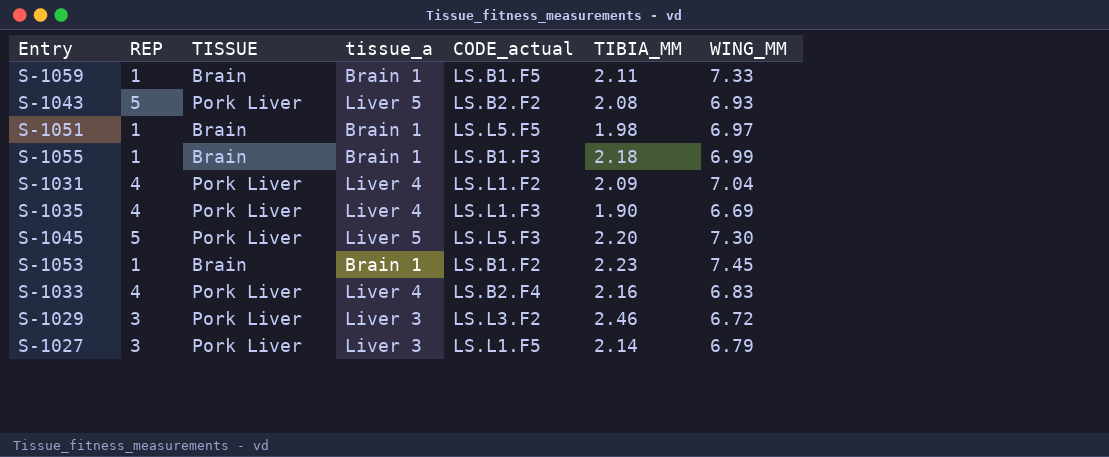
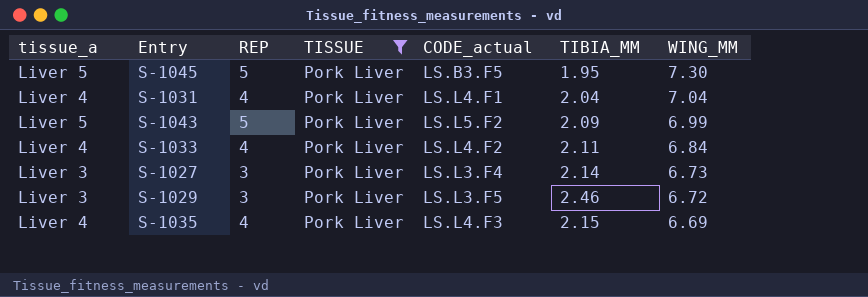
filter: none -> TISSUE = Pork Liver
row order: none -> WING_MM descending
column tissue_a | position: 4 -> 1
S-1045 | CODE_actual: LS.L5.F3 -> LS.B3.F5
S-1045 | TIBIA_MM: 2.20 -> 1.95
S-1031 | CODE_actual: LS.L1.F2 -> LS.L4.F1
S-1031 | TIBIA_MM: 2.09 -> 2.04
S-1043 | CODE_actual: LS.B2.F2 -> LS.L5.F2
S-1043 | TIBIA_MM: 2.08 -> 2.09
S-1043 | WING_MM: 6.93 -> 6.99
S-1033 | CODE_actual: LS.B2.F4 -> LS.L4.F2
S-1033 | TIBIA_MM: 2.16 -> 2.11
S-1033 | WING_MM: 6.83 -> 6.84
S-1027 | CODE_actual: LS.L1.F5 -> LS.L3.F4
S-1027 | WING_MM: 6.79 -> 6.73
S-1029 | CODE_actual: LS.L3.F2 -> LS.L3.F5
S-1035 | CODE_actual: LS.L1.F3 -> LS.L4.F3
S-1035 | TIBIA_MM: 1.90 -> 2.15

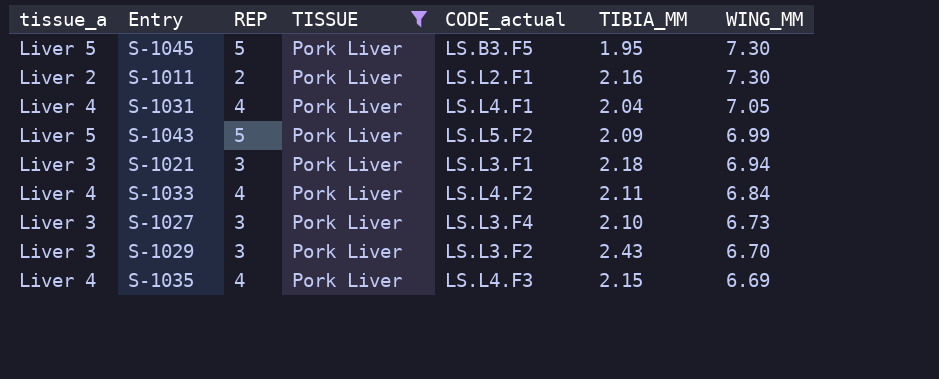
row S-1011: none -> Liver 2 | 2 | Pork Liver | LS.L2.F1 | 2.16 | 7.30
S-1031 | WING_MM: 7.04 -> 7.05
row S-1021: none -> Liver 3 | 3 | Pork Liver | LS.L3.F1 | 2.18 | 6.94
S-1027 | TIBIA_MM: 2.14 -> 2.10
S-1029 | CODE_actual: LS.L3.F5 -> LS.L3.F2
S-1029 | TIBIA_MM: 2.46 -> 2.43
S-1029 | WING_MM: 6.72 -> 6.70

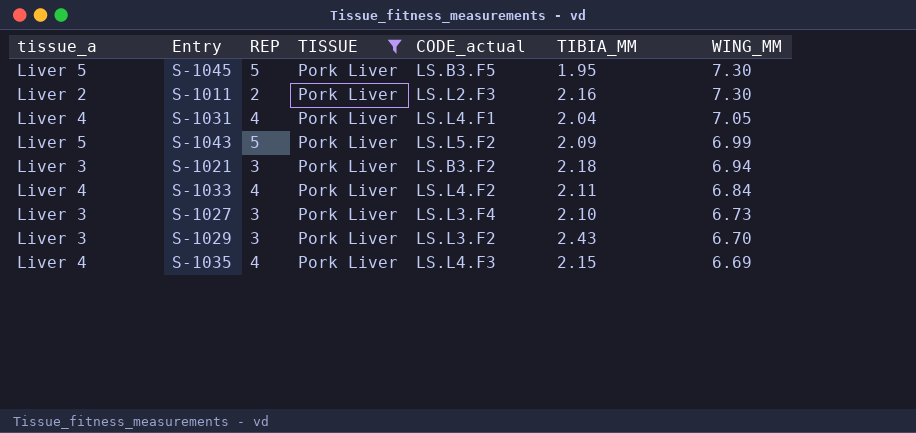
S-1011 | CODE_actual: LS.L2.F1 -> LS.L2.F3
S-1021 | CODE_actual: LS.L3.F1 -> LS.B3.F2

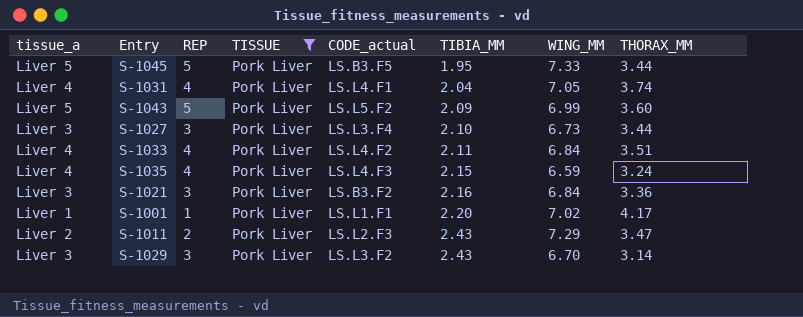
row order: WING_MM descending -> TIBIA_MM ascending
column THORAX_MM | position: none -> 8
S-1045 | WING_MM: 7.30 -> 7.33
S-1035 | WING_MM: 6.69 -> 6.59
S-1021 | TIBIA_MM: 2.18 -> 2.16
S-1021 | WING_MM: 6.94 -> 6.84
row S-1001: none -> Liver 1 | 1 | Pork Liver | LS.L1.F1 | 2.20 | 7.02 | 4.17
S-1011 | TIBIA_MM: 2.16 -> 2.43
S-1011 | WING_MM: 7.30 -> 7.29

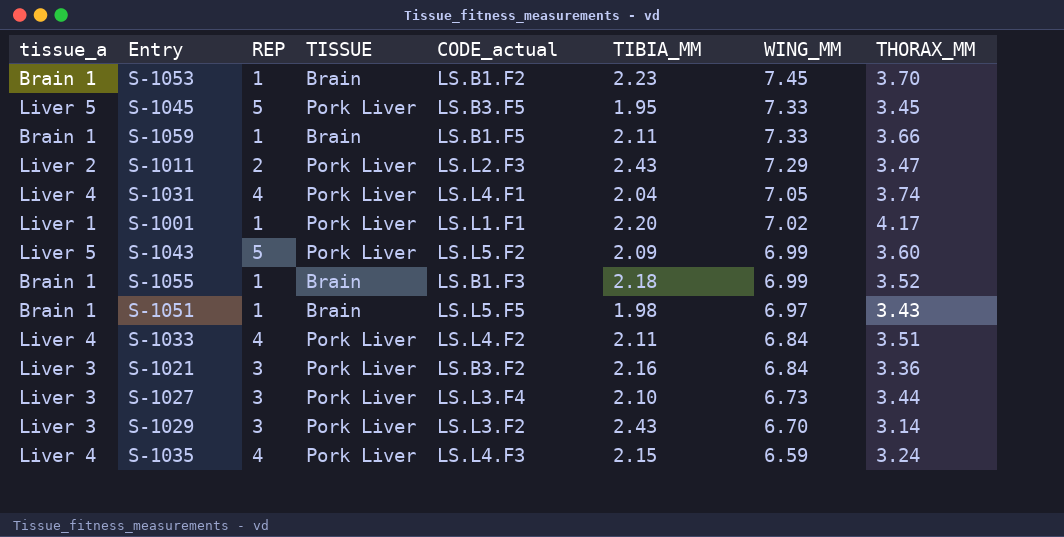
filter: TISSUE = Pork Liver -> none
row order: TIBIA_MM ascending -> WING_MM descending
S-1045 | THORAX_MM: 3.44 -> 3.45

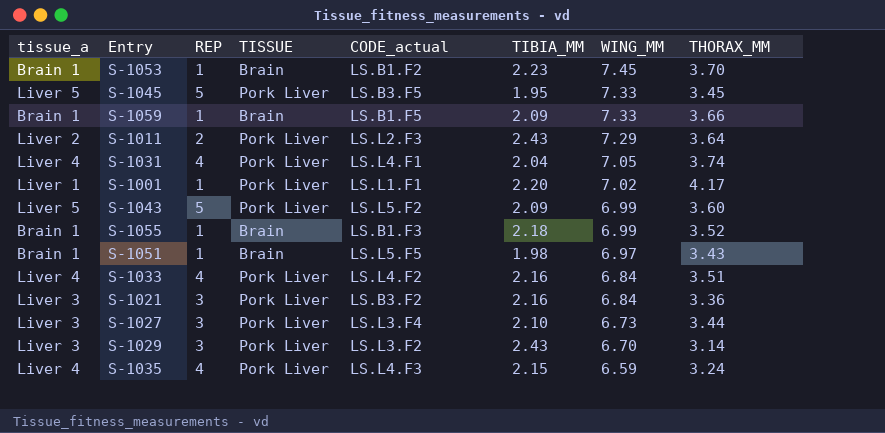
S-1059 | TIBIA_MM: 2.11 -> 2.09
S-1011 | THORAX_MM: 3.47 -> 3.64
S-1033 | TIBIA_MM: 2.11 -> 2.16

